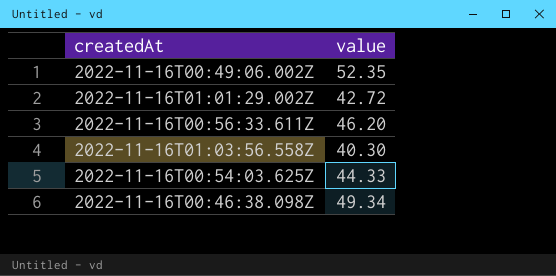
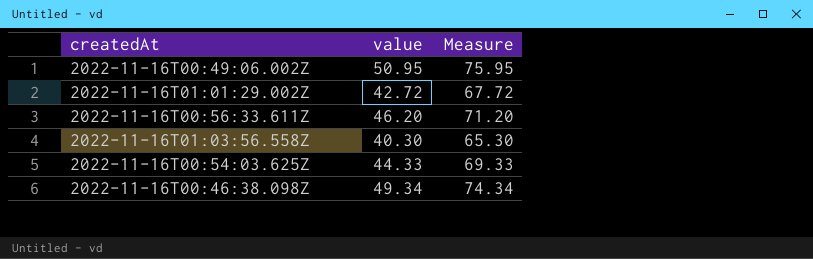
column Measure | formula: none -> [value] + 25
2022-11-16T00:49:06.002Z | value: 52.35 -> 50.95

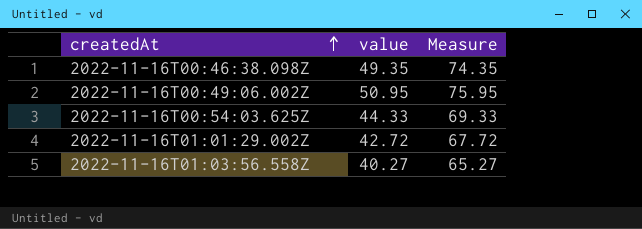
row order: none -> createdAt ascending
row 2022-11-16T00:56:33.611Z: 46.20 | 71.20 -> none
2022-11-16T00:46:38.098Z | value: 49.34 -> 49.35
2022-11-16T00:46:38.098Z | Measure: 74.34 -> 74.35
2022-11-16T01:03:56.558Z | value: 40.30 -> 40.27
2022-11-16T01:03:56.558Z | Measure: 65.30 -> 65.27

